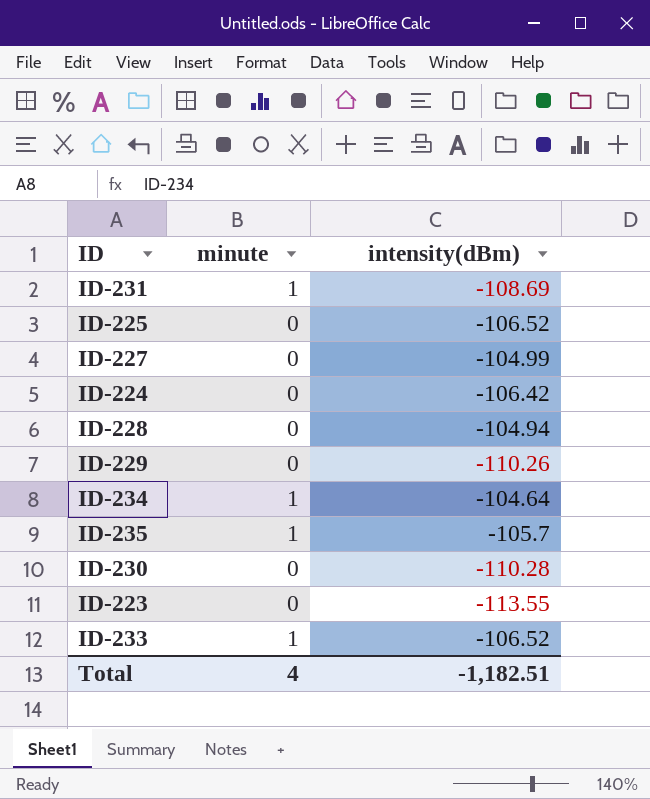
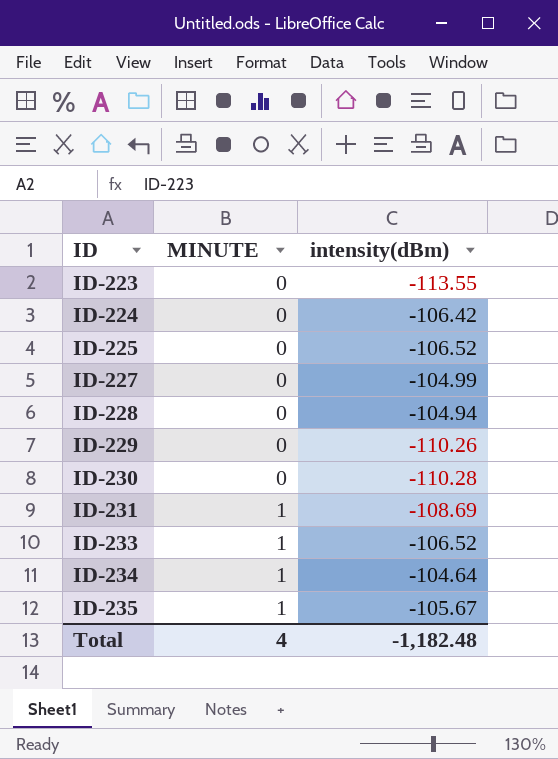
row order: none -> ID ascending
column name: minute -> MINUTE
ID-235 | intensity(dBm): -105.7 -> -105.67
Total | intensity(dBm): -1,182.51 -> -1,182.48

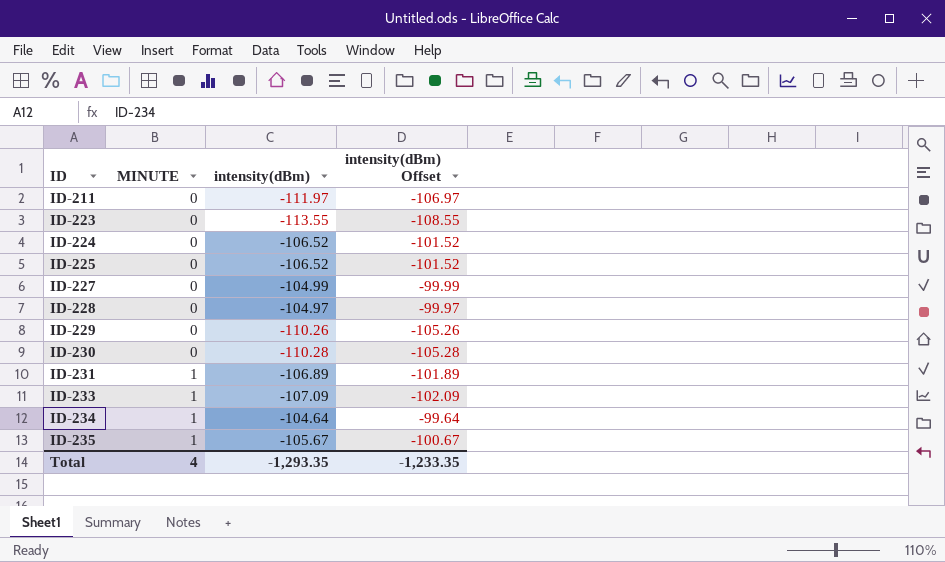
column intensity(dBm) Offset | formula: none -> [intensity(dBm)] + 5
row ID-211: none -> 0 | -111.97 | -106.97
ID-224 | intensity(dBm): -106.42 -> -106.52
ID-228 | intensity(dBm): -104.94 -> -104.97
ID-231 | intensity(dBm): -108.69 -> -106.89
ID-233 | intensity(dBm): -106.52 -> -107.09
Total | intensity(dBm): -1,182.48 -> -1,293.35

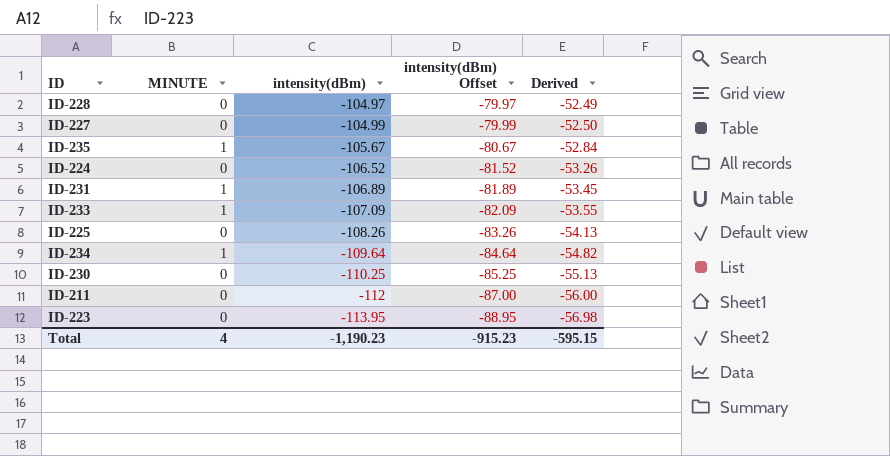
row order: ID ascending -> intensity(dBm) descending
column intensity(dBm) Offset | formula: [intensity(dBm)] + 5 -> [intensity(dBm)] + 25
column Derived | formula: none -> [intensity(dBm)] * 0.5
row ID-229: 0 | -110.26 | -105.26 -> none
ID-225 | intensity(dBm): -106.52 -> -108.26
ID-234 | intensity(dBm): -104.64 -> -109.64
ID-230 | intensity(dBm): -110.28 -> -110.25
ID-211 | intensity(dBm): -111.97 -> -112
ID-223 | intensity(dBm): -113.55 -> -113.95
Total | intensity(dBm): -1,293.35 -> -1,190.23
Total | intensity(dBm) Offset: -1,233.35 -> -915.23

